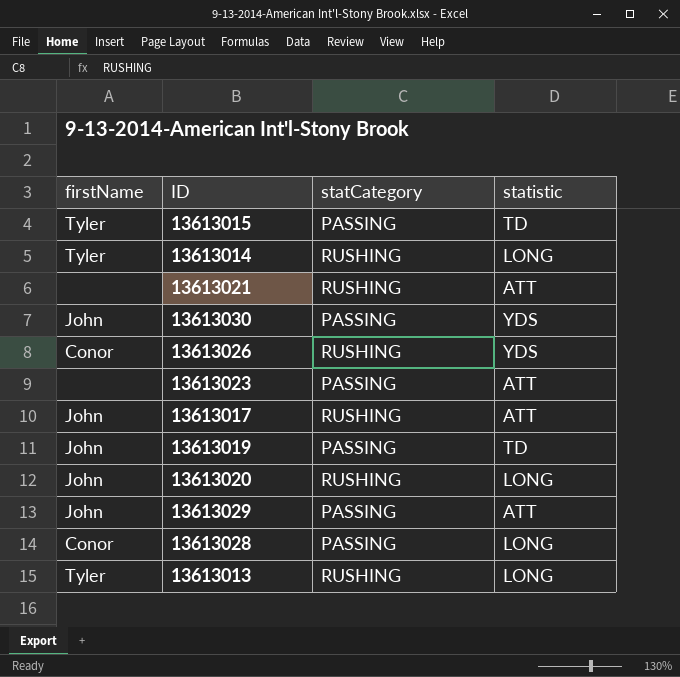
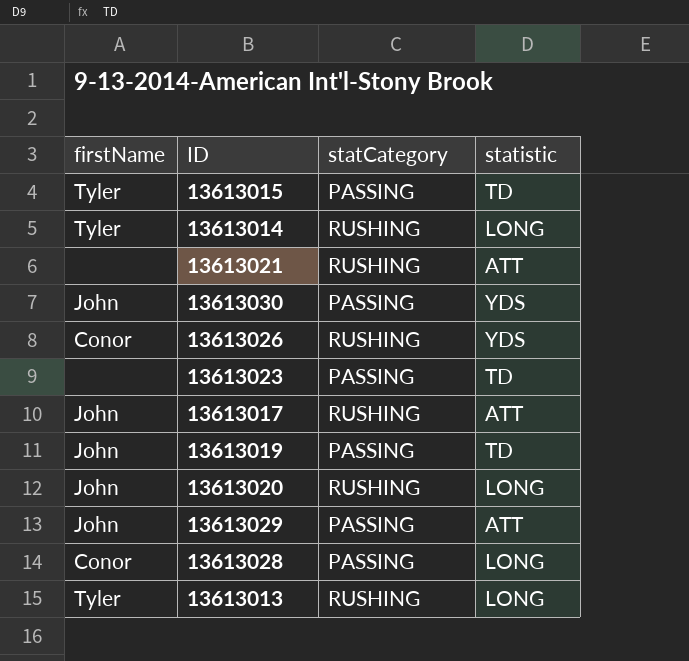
13613023 | statistic: ATT -> TD

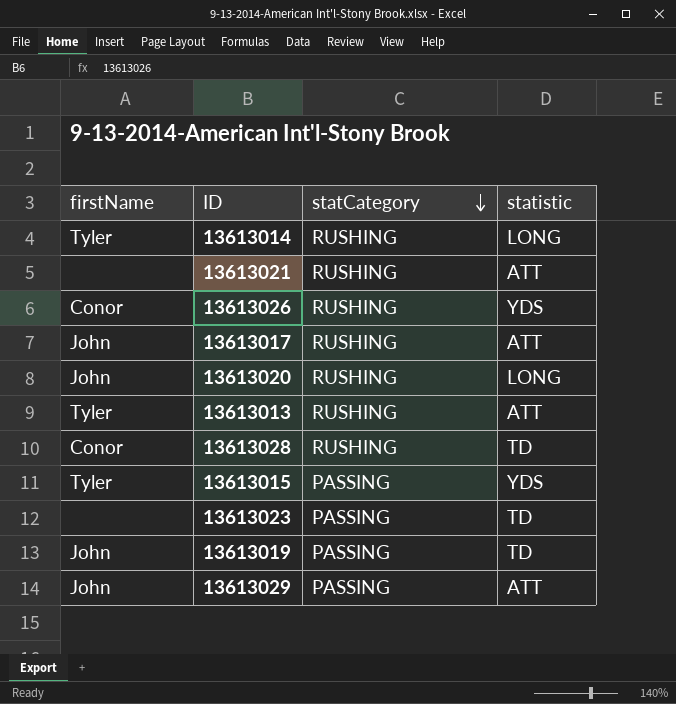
row order: none -> statCategory descending
row 13613030: John | PASSING | YDS -> none
13613013 | statistic: LONG -> ATT
13613028 | statCategory: PASSING -> RUSHING
13613028 | statistic: LONG -> TD
13613015 | statistic: TD -> YDS

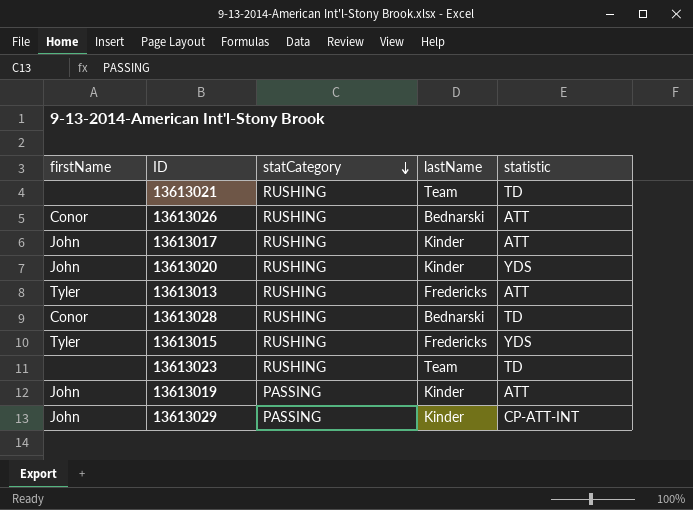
column lastName | position: none -> 4
row 13613014: Tyler | RUSHING | LONG -> none
13613021 | statistic: ATT -> TD
13613026 | statistic: YDS -> ATT
13613020 | statistic: LONG -> YDS
13613015 | statCategory: PASSING -> RUSHING
13613023 | statCategory: PASSING -> RUSHING
13613019 | statistic: TD -> ATT
13613029 | statistic: ATT -> CP-ATT-INT

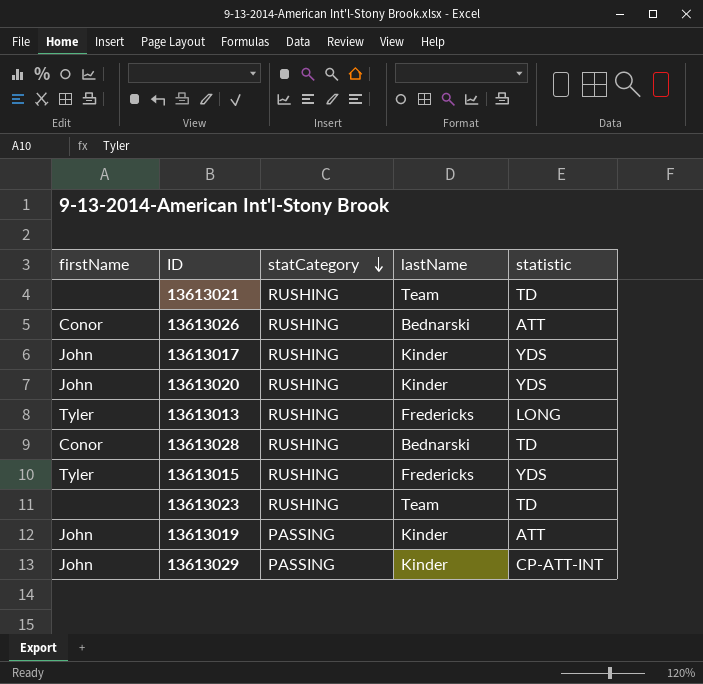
13613017 | statistic: ATT -> YDS
13613013 | statistic: ATT -> LONG

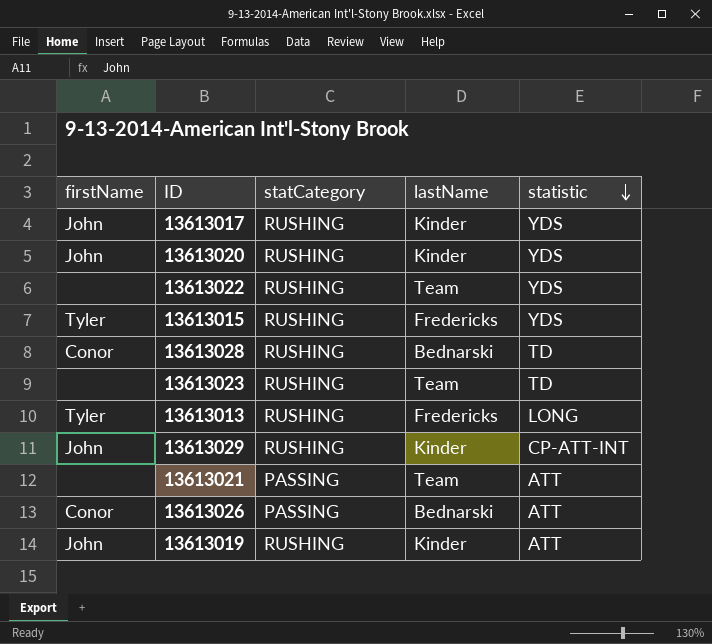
row order: statCategory descending -> statistic descending
row 13613022: none -> none | RUSHING | Team | YDS
13613029 | statCategory: PASSING -> RUSHING
13613021 | statCategory: RUSHING -> PASSING
13613021 | statistic: TD -> ATT
13613026 | statCategory: RUSHING -> PASSING
13613019 | statCategory: PASSING -> RUSHING

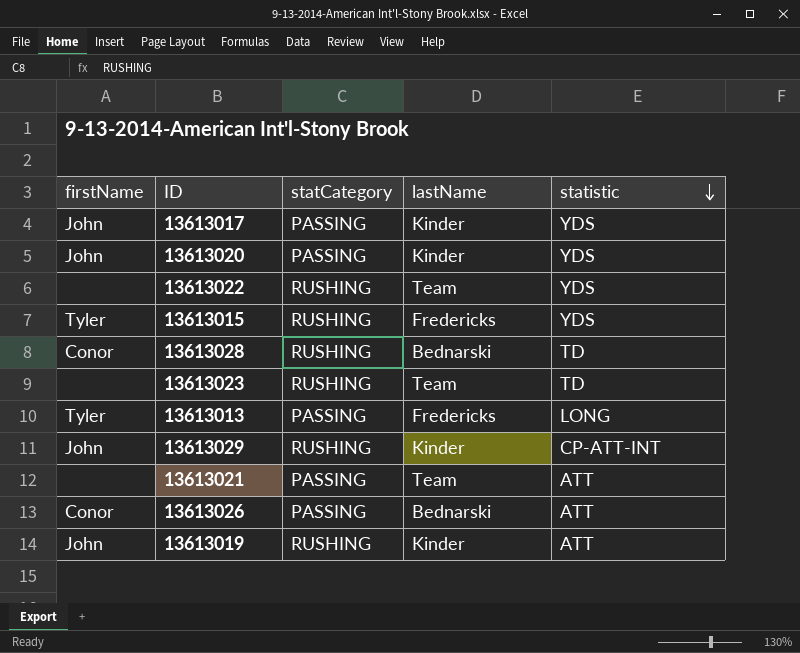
13613017 | statCategory: RUSHING -> PASSING
13613020 | statCategory: RUSHING -> PASSING
13613013 | statCategory: RUSHING -> PASSING

